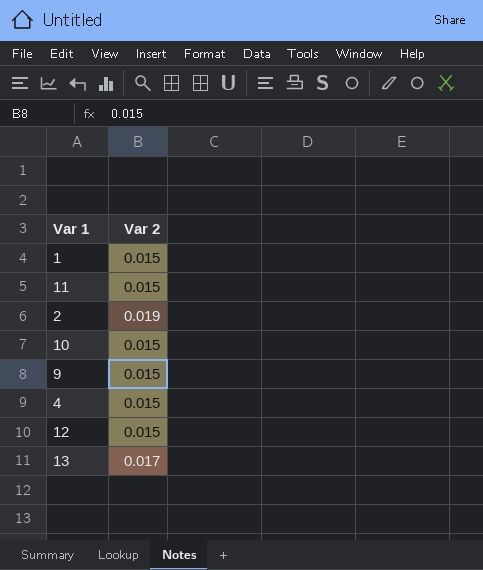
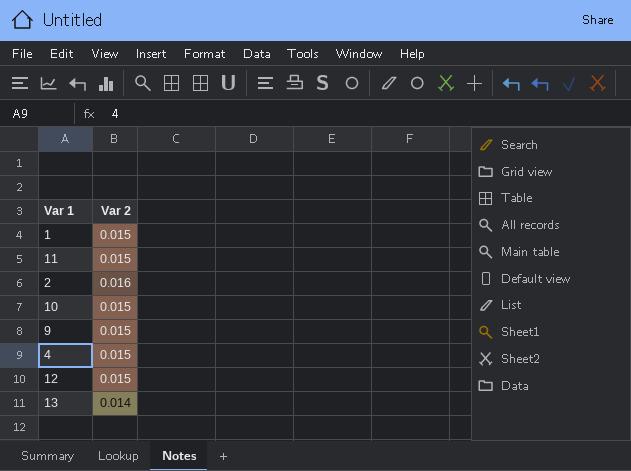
2 | Var 2: 0.019 -> 0.016
13 | Var 2: 0.017 -> 0.014

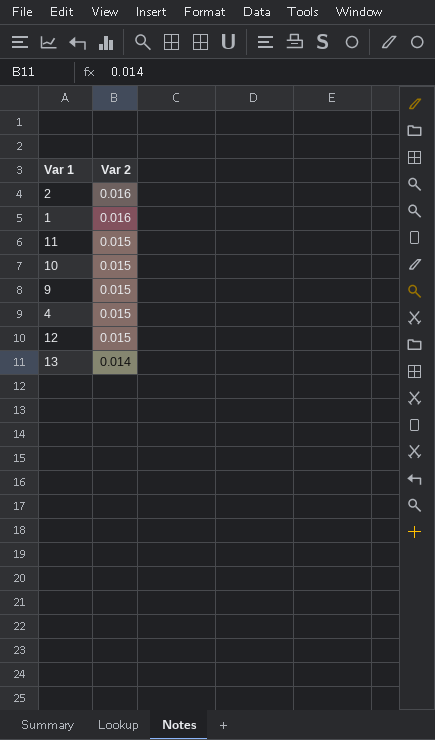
row order: none -> Var 2 descending
1 | Var 2: 0.015 -> 0.016

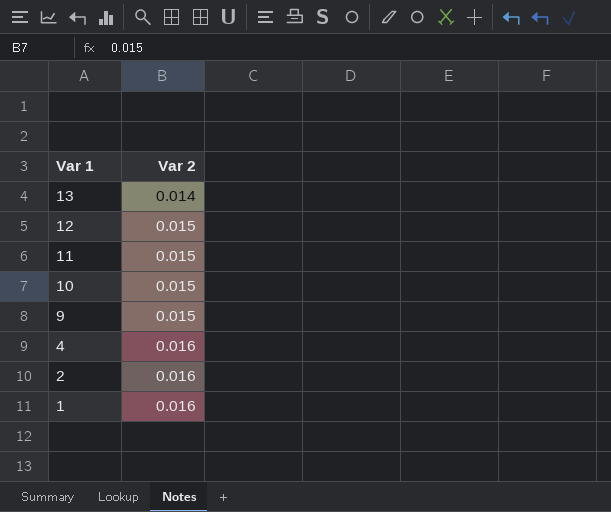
row order: Var 2 descending -> Var 1 descending
4 | Var 2: 0.015 -> 0.016

